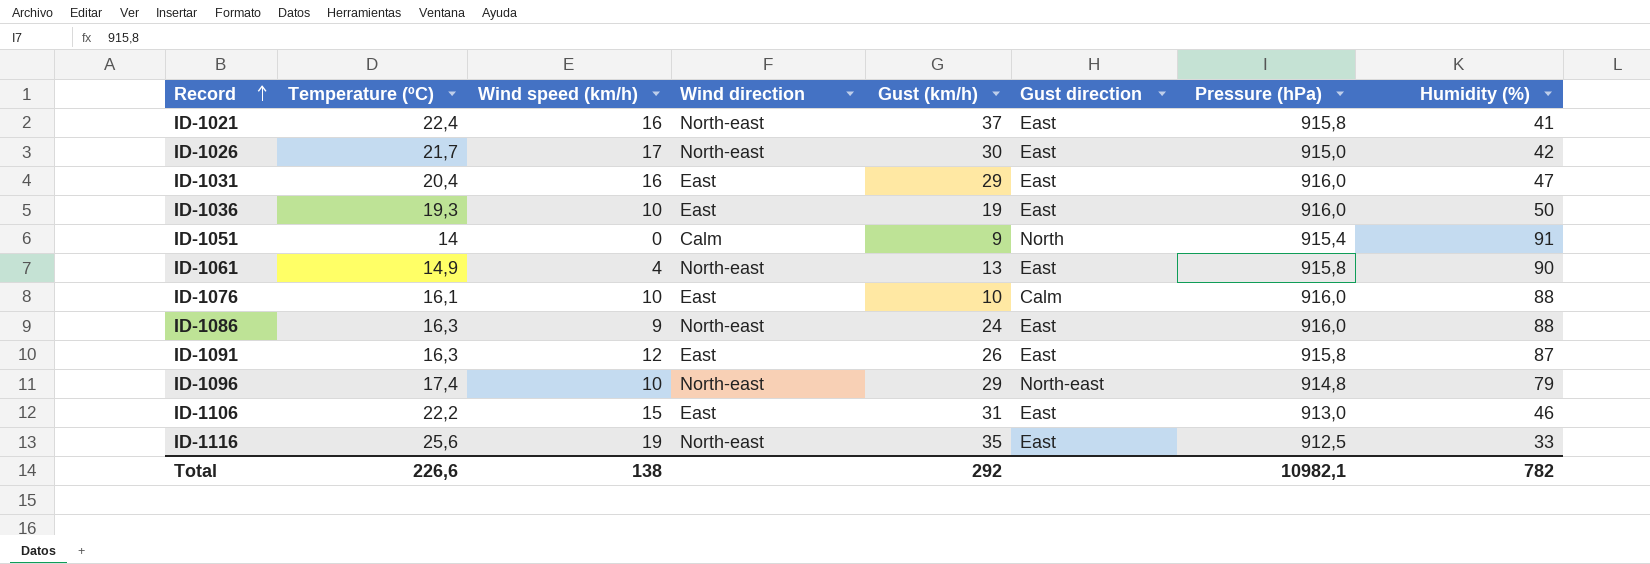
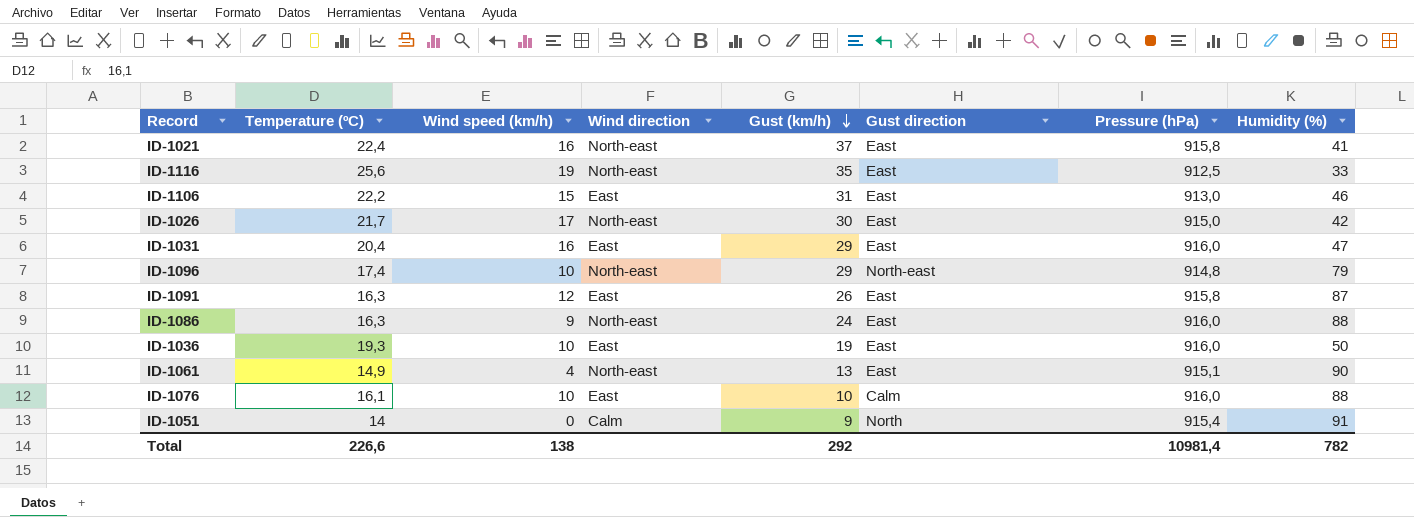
row order: Record ascending -> Gust (km/h) descending
ID-1061 | Pressure (hPa): 915,8 -> 915,1
Total | Pressure (hPa): 10982,1 -> 10981,4

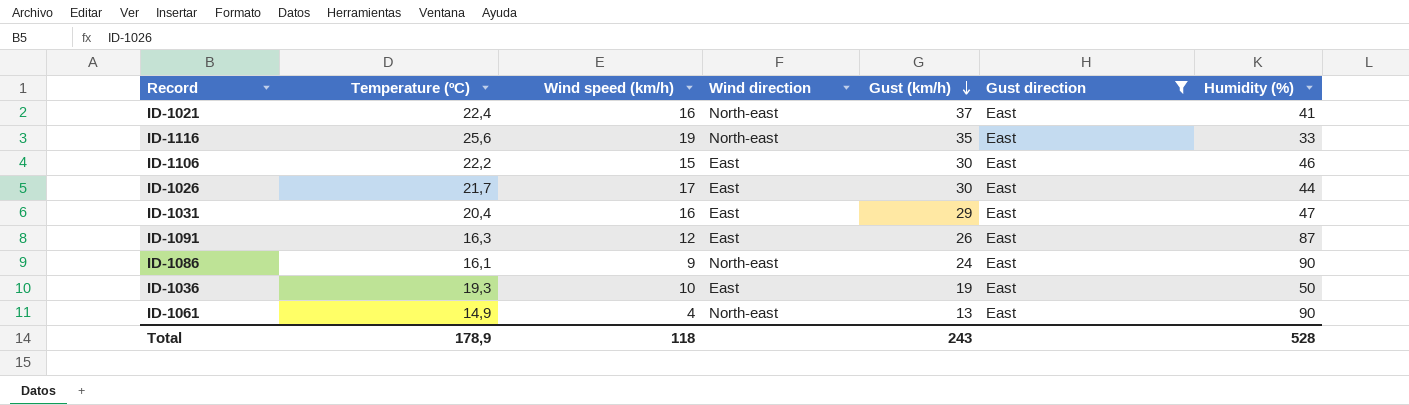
filter: none -> Gust direction = East
column Pressure (hPa) | position: 7 -> none
ID-1106 | Gust (km/h): 31 -> 30
ID-1026 | Wind direction: North-east -> East
ID-1026 | Humidity (%): 42 -> 44
ID-1086 | Temperature (ºC): 16,3 -> 16,1
ID-1086 | Humidity (%): 88 -> 90
Total | Temperature (ºC): 226,6 -> 178,9
Total | Wind speed (km/h): 138 -> 118
Total | Gust (km/h): 292 -> 243
Total | Humidity (%): 782 -> 528

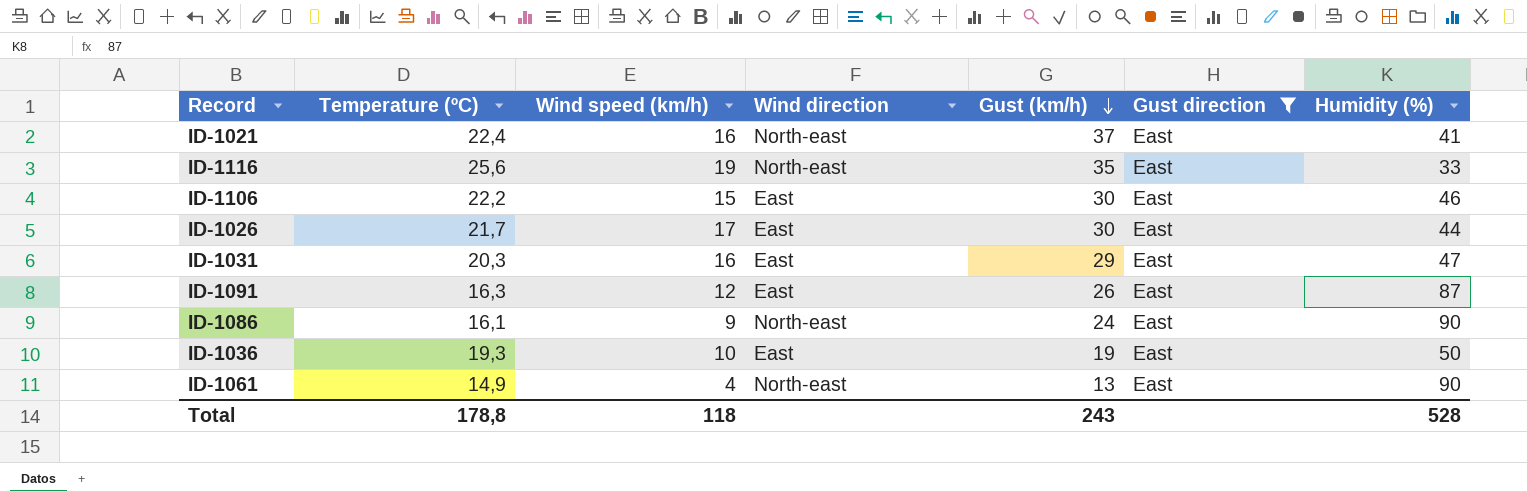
ID-1031 | Temperature (ºC): 20,4 -> 20,3
Total | Temperature (ºC): 178,9 -> 178,8

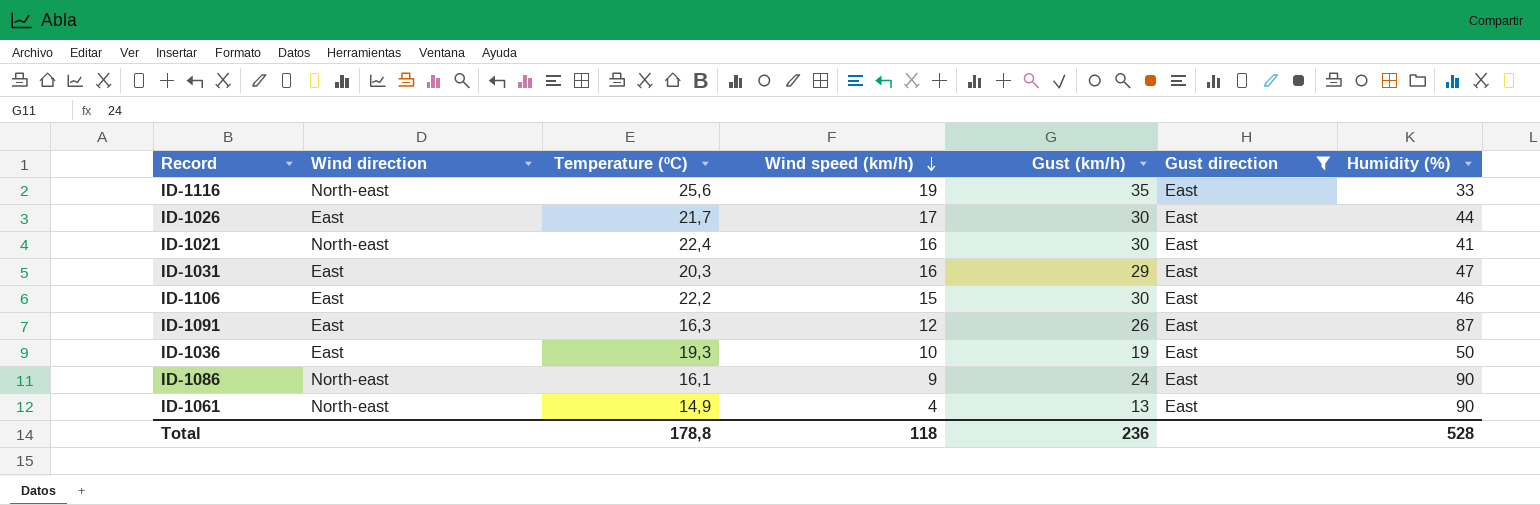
row order: Gust (km/h) descending -> Wind speed (km/h) descending
column Wind direction | position: 4 -> 2
ID-1021 | Gust (km/h): 37 -> 30
Total | Gust (km/h): 243 -> 236

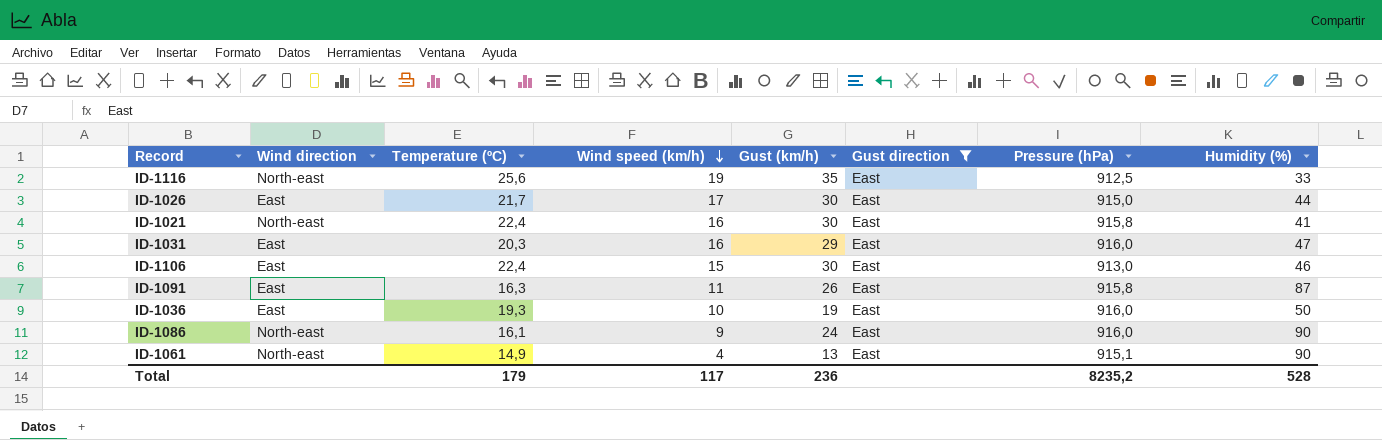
column Pressure (hPa) | position: none -> 7
ID-1106 | Temperature (ºC): 22,2 -> 22,4
ID-1091 | Wind speed (km/h): 12 -> 11
Total | Temperature (ºC): 178,8 -> 179
Total | Wind speed (km/h): 118 -> 117

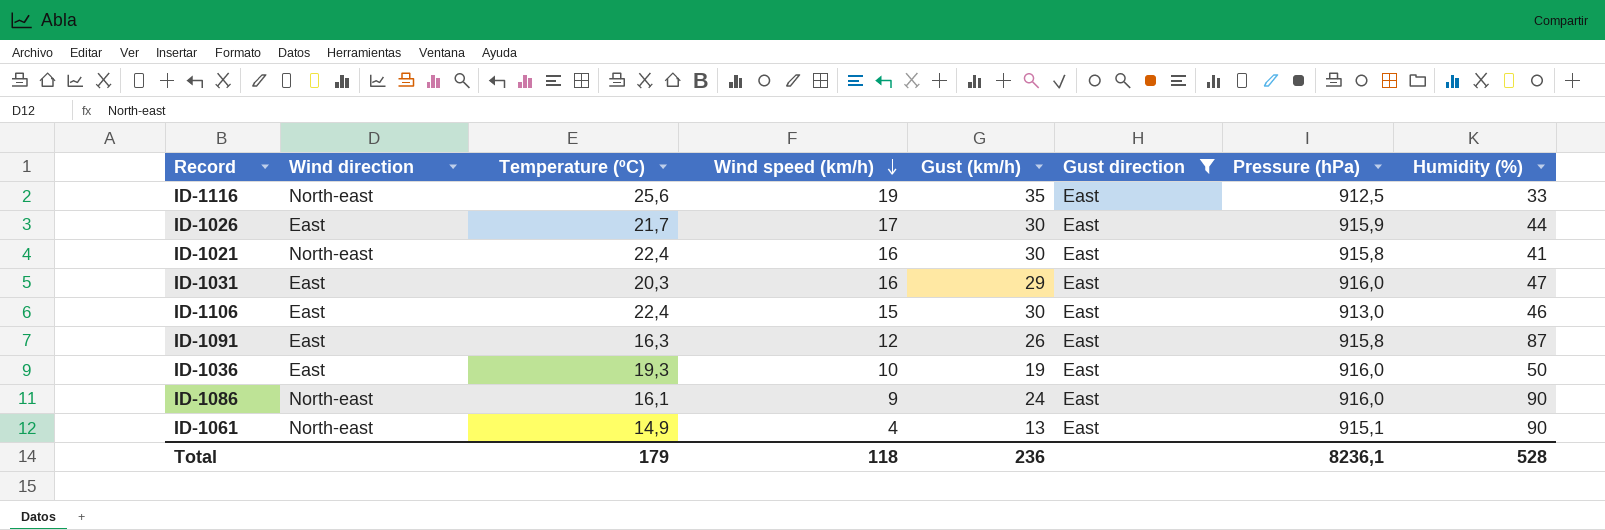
ID-1026 | Pressure (hPa): 915,0 -> 915,9
ID-1091 | Wind speed (km/h): 11 -> 12
Total | Wind speed (km/h): 117 -> 118
Total | Pressure (hPa): 8235,2 -> 8236,1

